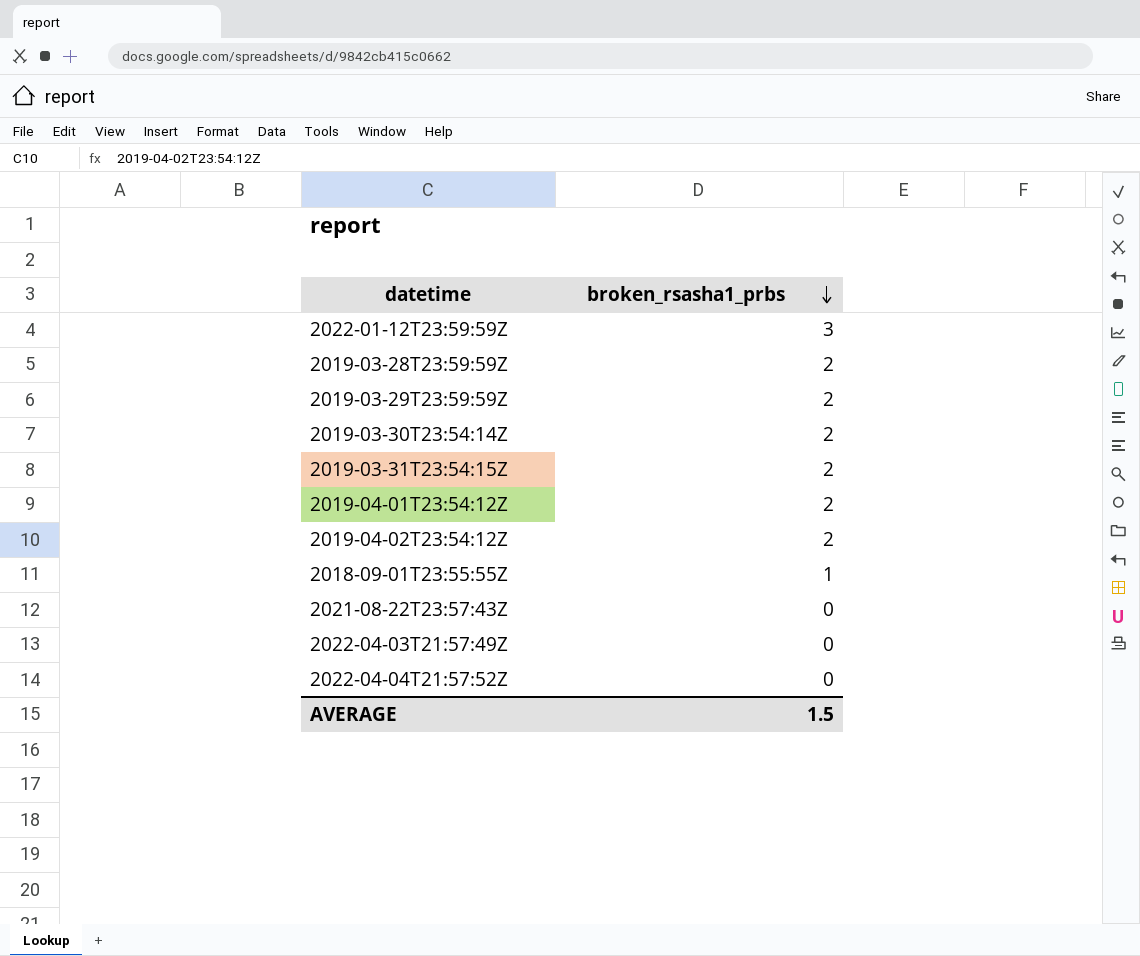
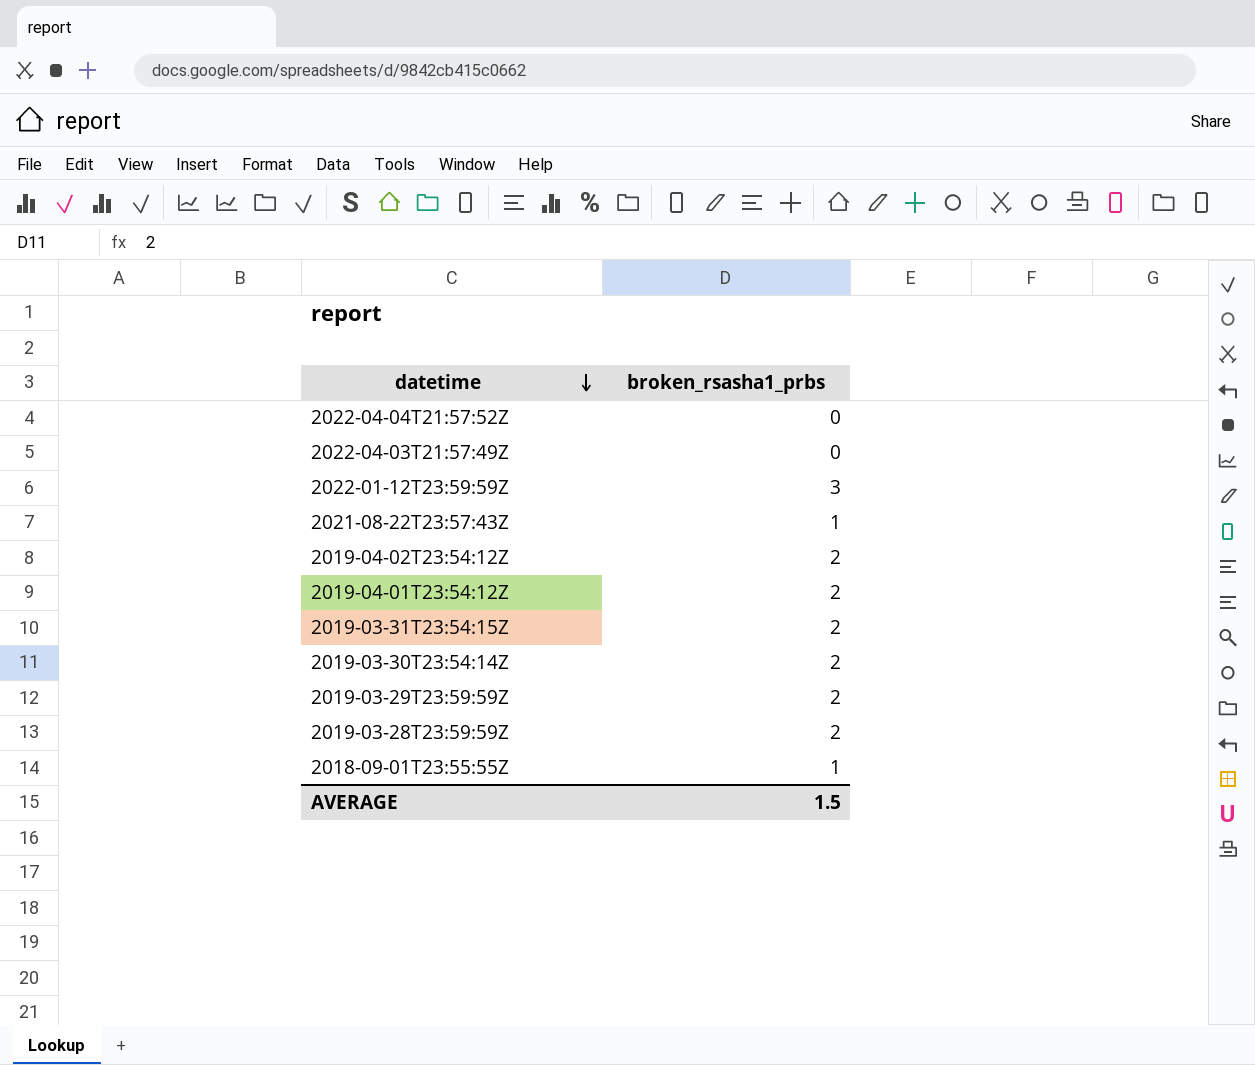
row order: broken_rsasha1_prbs descending -> datetime descending
2021-08-22T23:57:43Z | broken_rsasha1_prbs: 0 -> 1

